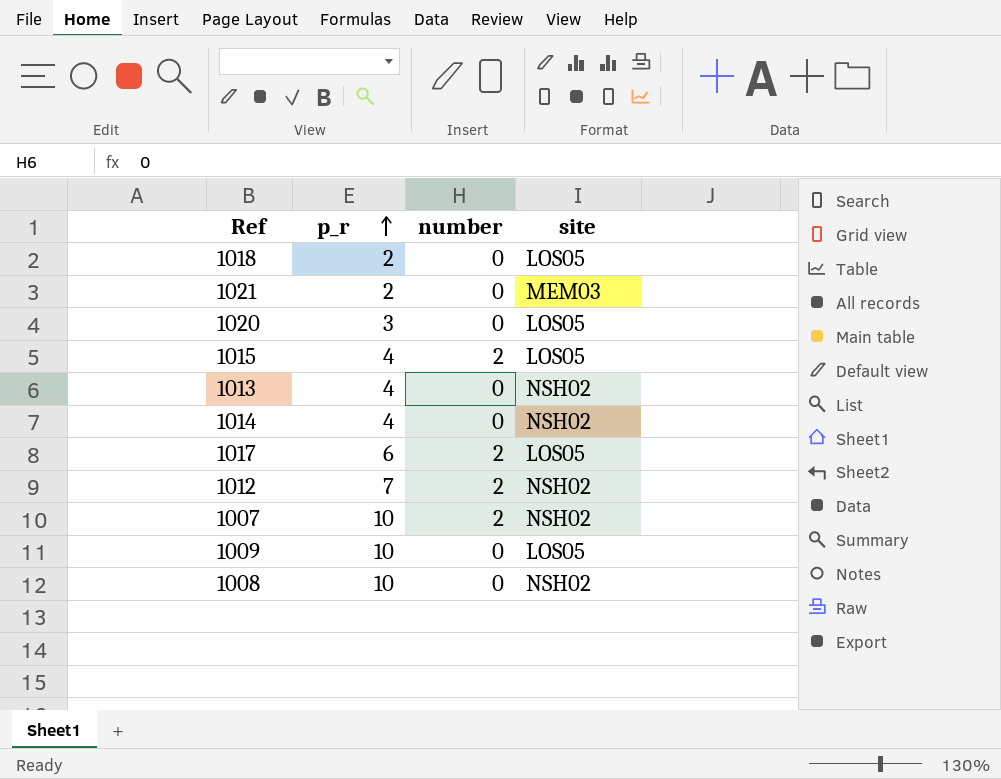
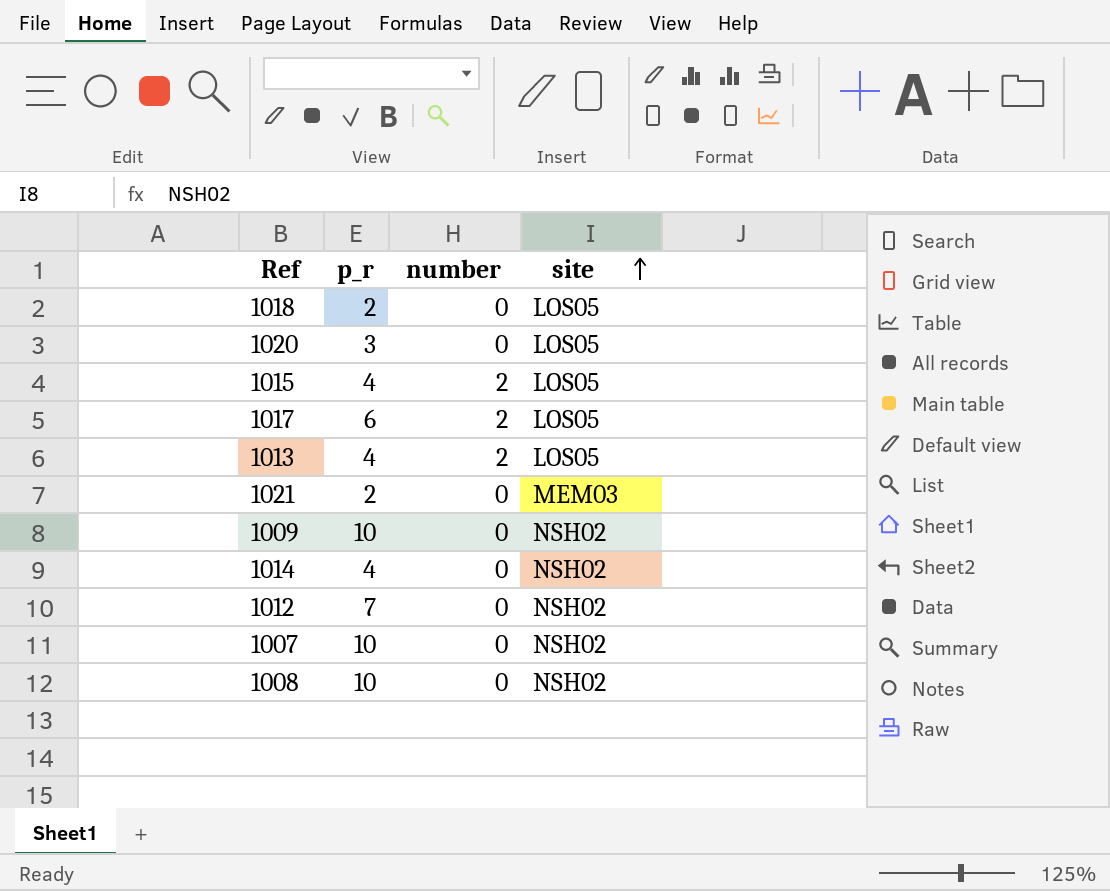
row order: p_r ascending -> site ascending
1013 | number: 0 -> 2
1013 | site: NSH02 -> LOS05
1009 | site: LOS05 -> NSH02
1012 | number: 2 -> 0
1007 | number: 2 -> 0

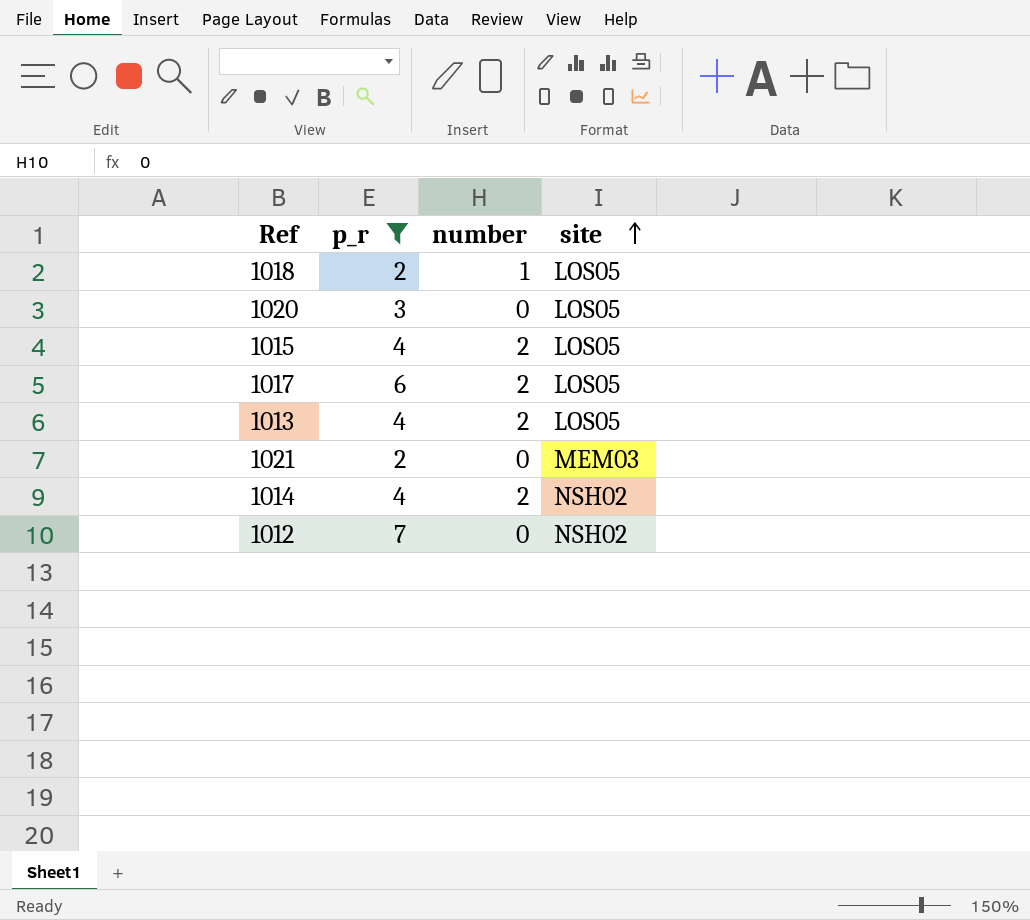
filter: none -> p_r != 10
1018 | number: 0 -> 1
1014 | number: 0 -> 2

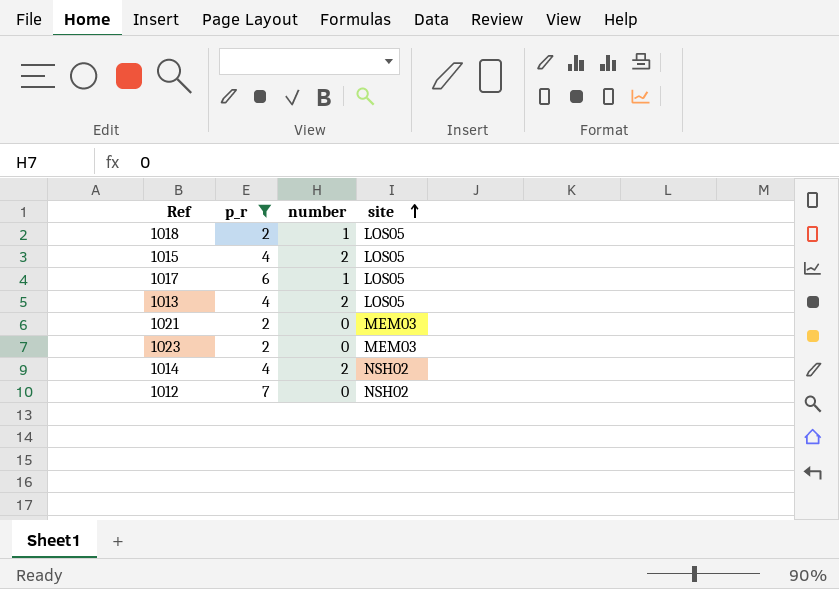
row 1020: 3 | 0 | LOS05 -> none
1017 | number: 2 -> 1
row 1023: none -> 2 | 0 | MEM03

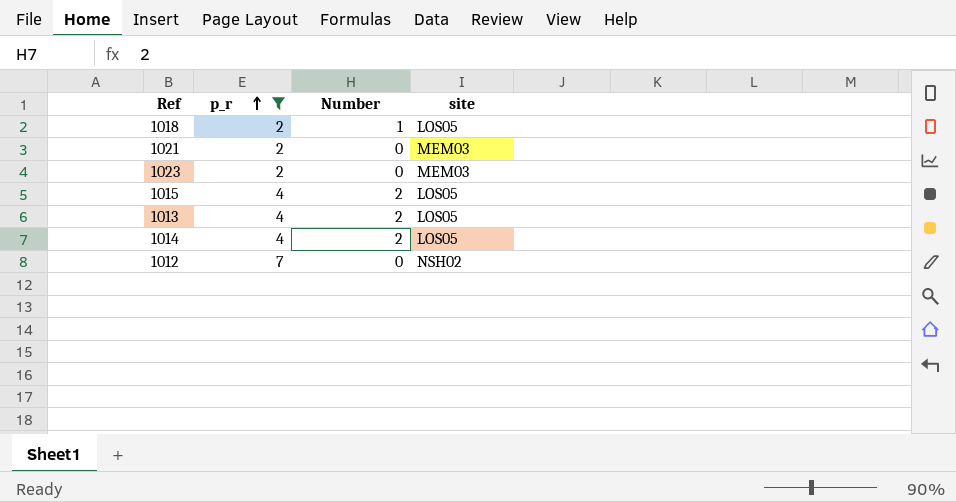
row order: site ascending -> p_r ascending
column name: number -> Number
row 1017: 6 | 1 | LOS05 -> none
1014 | site: NSH02 -> LOS05

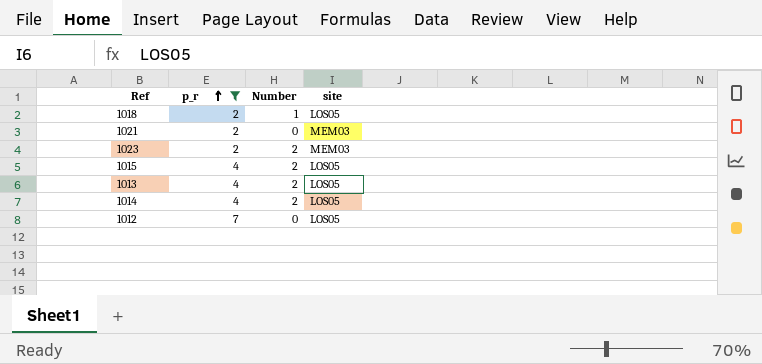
1023 | Number: 0 -> 2
1012 | site: NSH02 -> LOS05

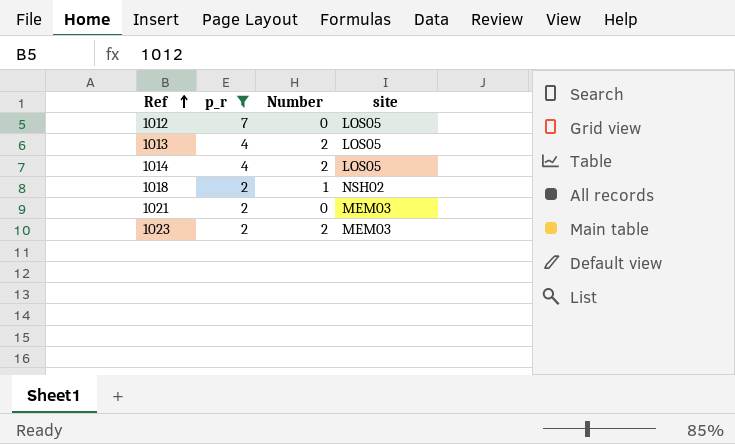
row order: p_r ascending -> Ref ascending
row 1015: 4 | 2 | LOS05 -> none
1018 | site: LOS05 -> NSH02

